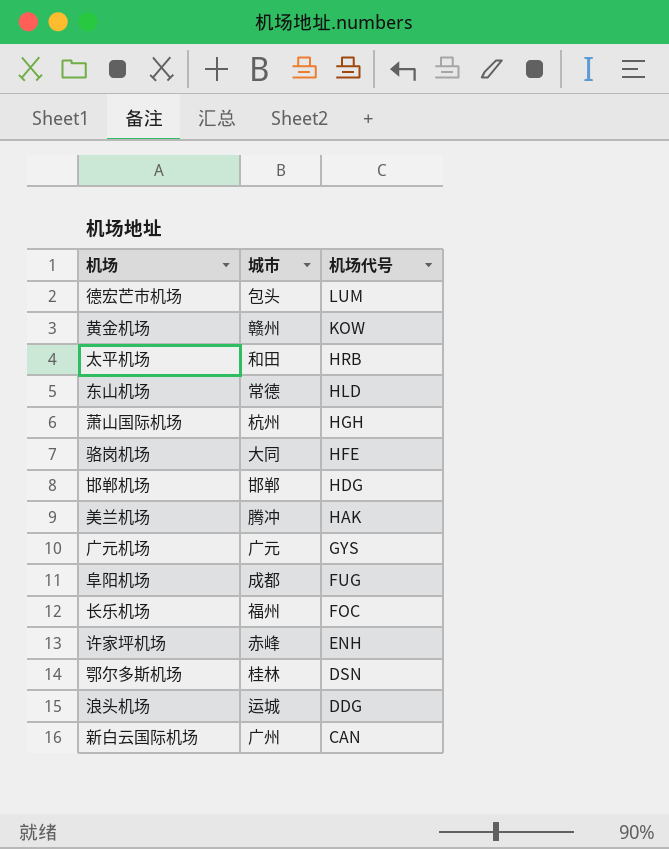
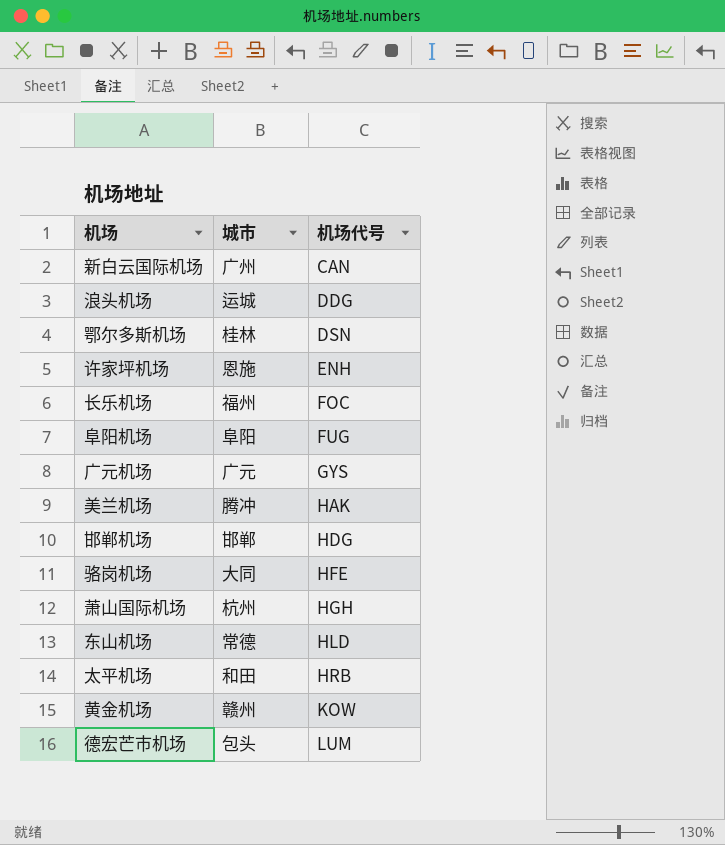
row order: 机场代号 descending -> 机场代号 ascending
许家坪机场 | 城市: 赤峰 -> 恩施
阜阳机场 | 城市: 成都 -> 阜阳

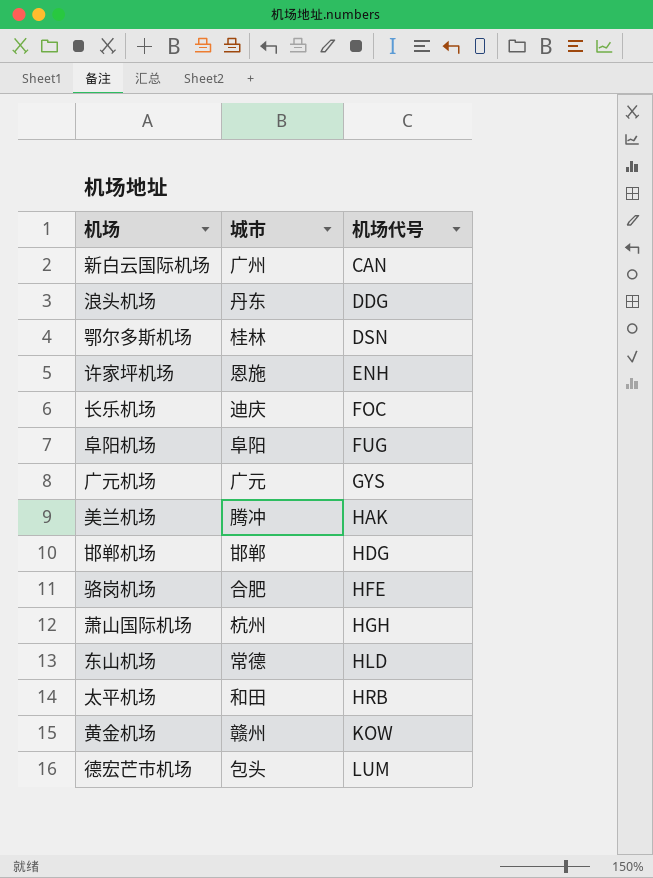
浪头机场 | 城市: 运城 -> 丹东
长乐机场 | 城市: 福州 -> 迪庆
骆岗机场 | 城市: 大同 -> 合肥

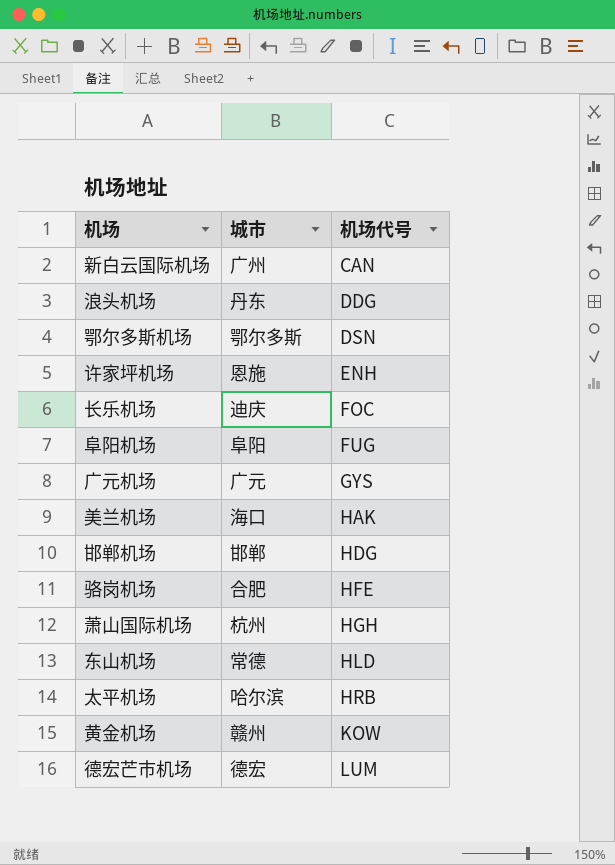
鄂尔多斯机场 | 城市: 桂林 -> 鄂尔多斯
美兰机场 | 城市: 腾冲 -> 海口
太平机场 | 城市: 和田 -> 哈尔滨
德宏芒市机场 | 城市: 包头 -> 德宏

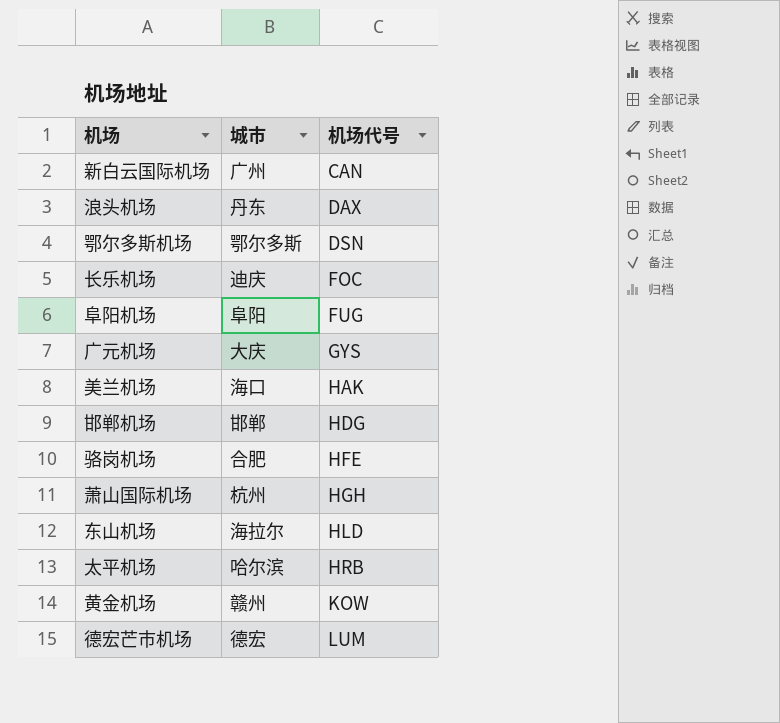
row 许家坪机场: 恩施 | ENH -> none
浪头机场 | 机场代号: DDG -> DAX
广元机场 | 城市: 广元 -> 大庆
东山机场 | 城市: 常德 -> 海拉尔

